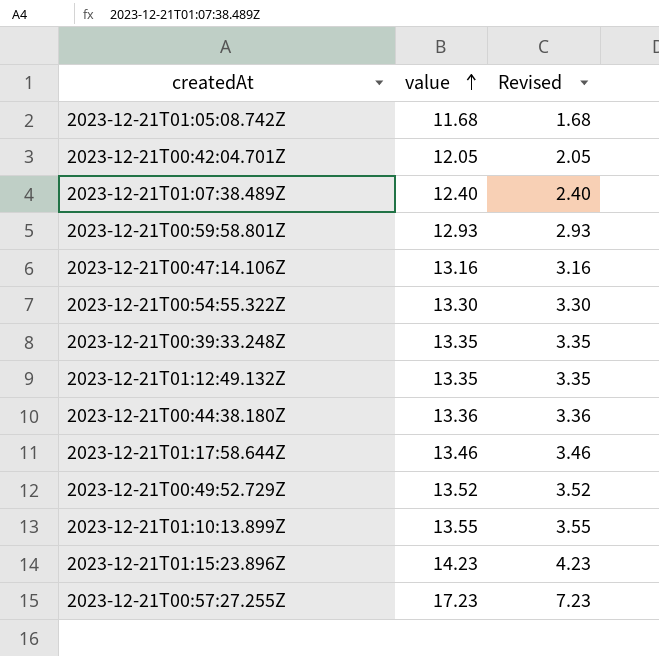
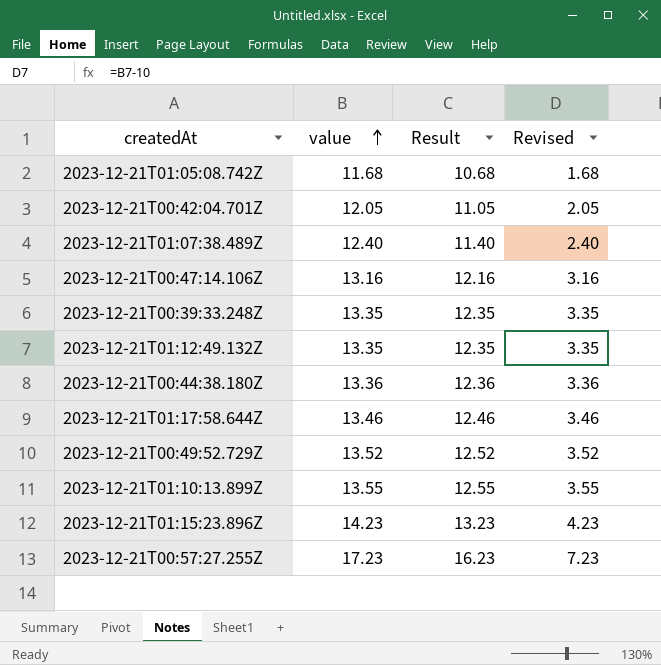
column Result | formula: none -> [value] - 1
row 2023-12-21T00:59:58.801Z: 12.93 | 2.93 -> none
row 2023-12-21T00:54:55.322Z: 13.30 | 3.30 -> none

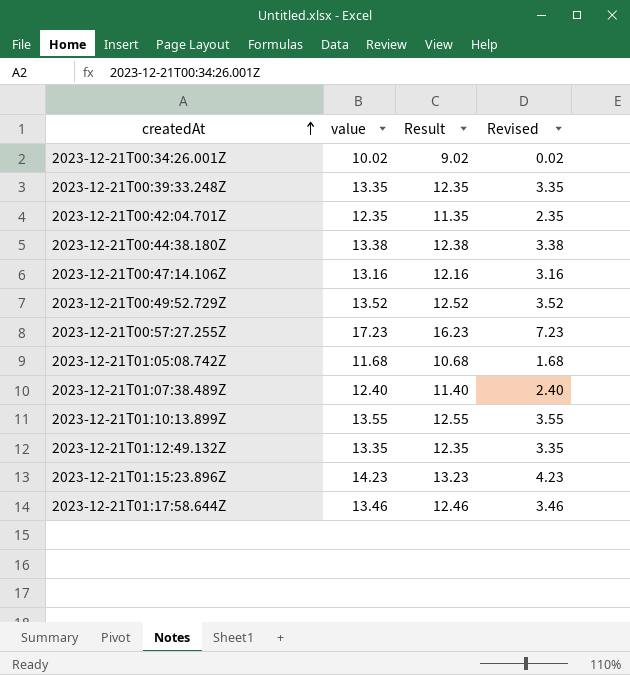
row order: value ascending -> createdAt ascending
row 2023-12-21T00:34:26.001Z: none -> 10.02 | 9.02 | 0.02
2023-12-21T00:42:04.701Z | value: 12.05 -> 12.35
2023-12-21T00:42:04.701Z | Result: 11.05 -> 11.35
2023-12-21T00:42:04.701Z | Revised: 2.05 -> 2.35
2023-12-21T00:44:38.180Z | value: 13.36 -> 13.38
2023-12-21T00:44:38.180Z | Result: 12.36 -> 12.38
2023-12-21T00:44:38.180Z | Revised: 3.36 -> 3.38

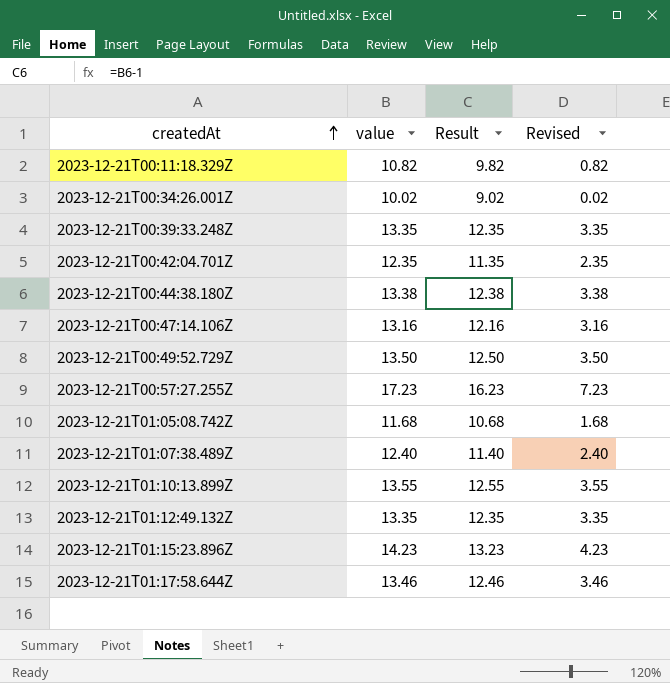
row 2023-12-21T00:11:18.329Z: none -> 10.82 | 9.82 | 0.82
2023-12-21T00:49:52.729Z | value: 13.52 -> 13.50
2023-12-21T00:49:52.729Z | Result: 12.52 -> 12.50
2023-12-21T00:49:52.729Z | Revised: 3.52 -> 3.50

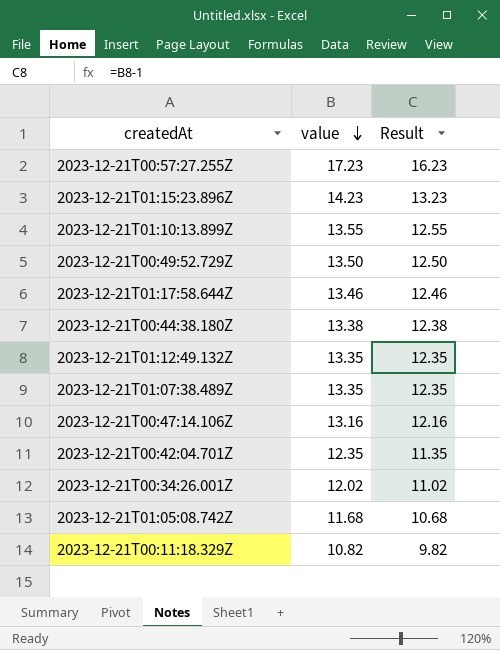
row order: createdAt ascending -> value descending
column Revised | formula: [value] - 10 -> none
row 2023-12-21T00:39:33.248Z: 13.35 | 12.35 | 3.35 -> none
2023-12-21T01:07:38.489Z | value: 12.40 -> 13.35
2023-12-21T01:07:38.489Z | Result: 11.40 -> 12.35
2023-12-21T00:34:26.001Z | value: 10.02 -> 12.02
2023-12-21T00:34:26.001Z | Result: 9.02 -> 11.02

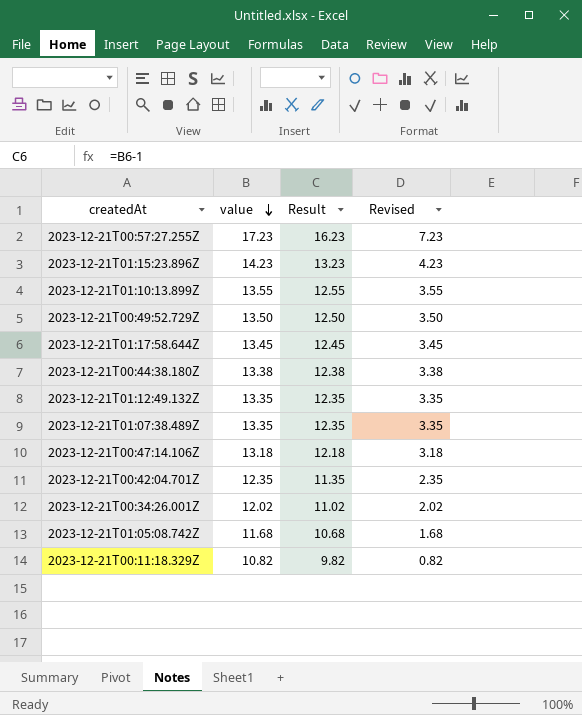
column Revised | formula: none -> [value] - 10
2023-12-21T01:17:58.644Z | value: 13.46 -> 13.45
2023-12-21T01:17:58.644Z | Result: 12.46 -> 12.45
2023-12-21T00:47:14.106Z | value: 13.16 -> 13.18
2023-12-21T00:47:14.106Z | Result: 12.16 -> 12.18

